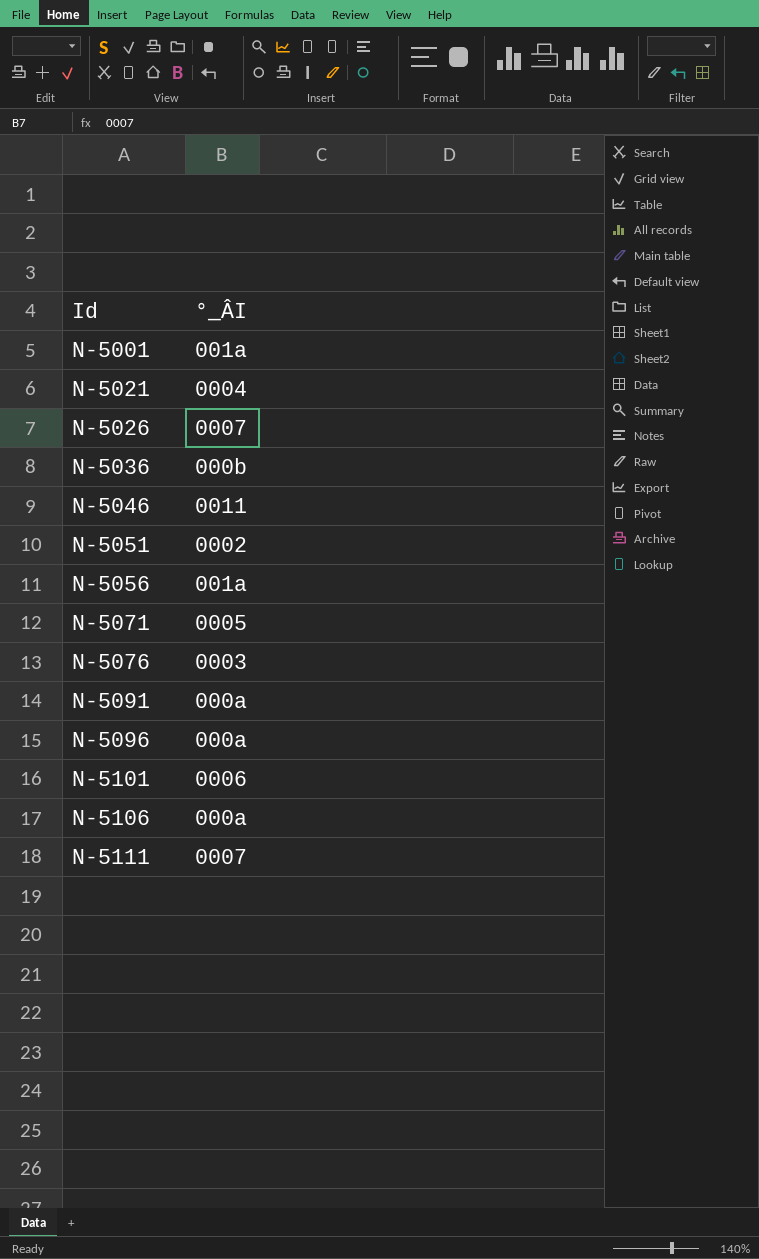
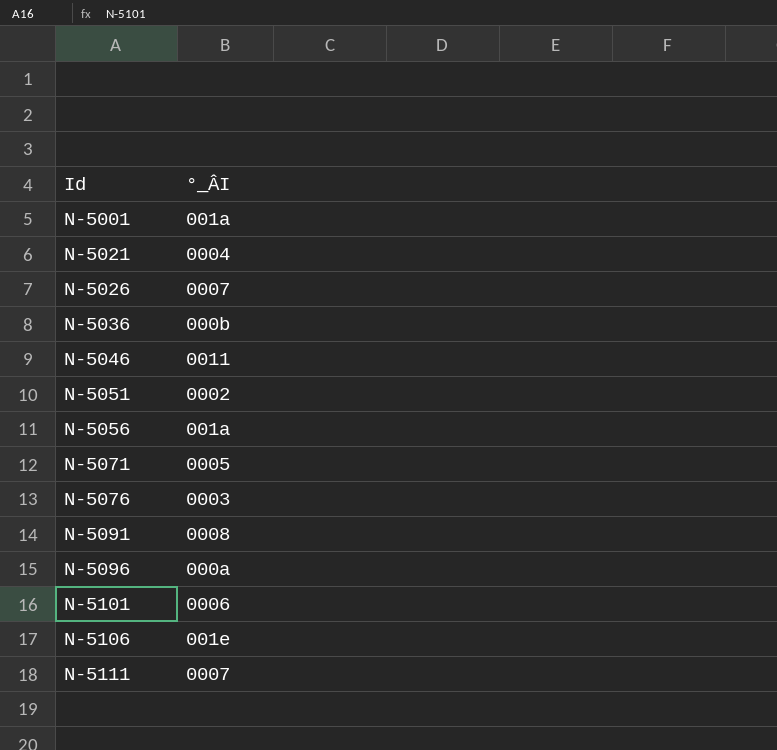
N-5091 | °_ÂI: 000a -> 0008
N-5106 | °_ÂI: 000a -> 001e

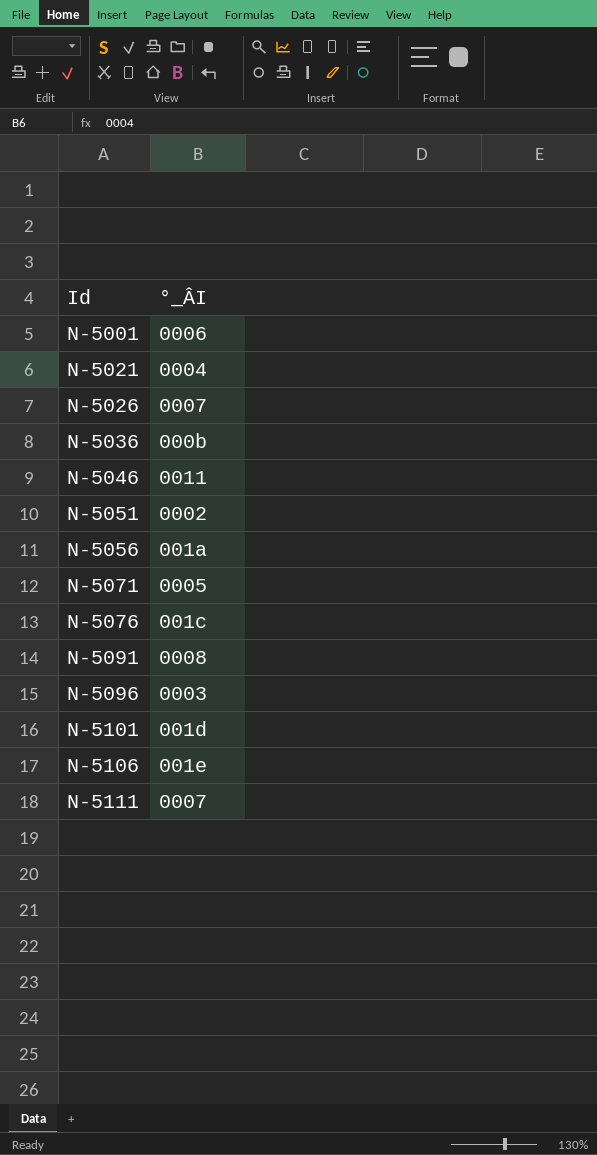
N-5001 | °_ÂI: 001a -> 0006
N-5076 | °_ÂI: 0003 -> 001c
N-5096 | °_ÂI: 000a -> 0003
N-5101 | °_ÂI: 0006 -> 001d

